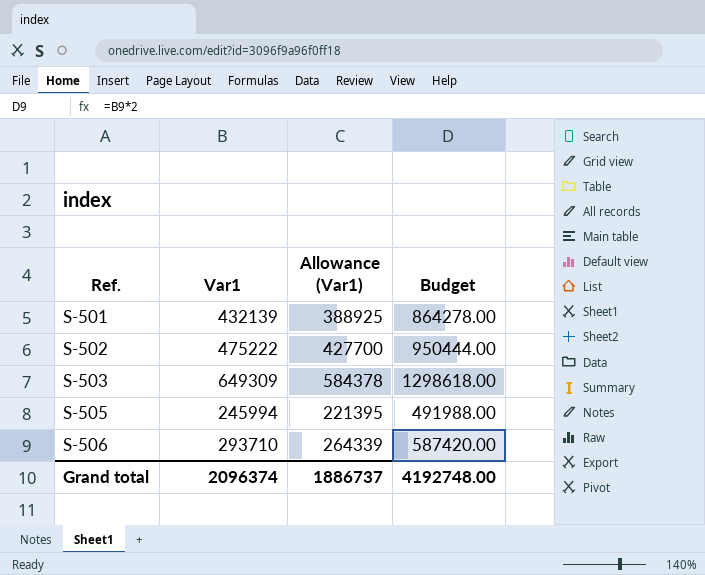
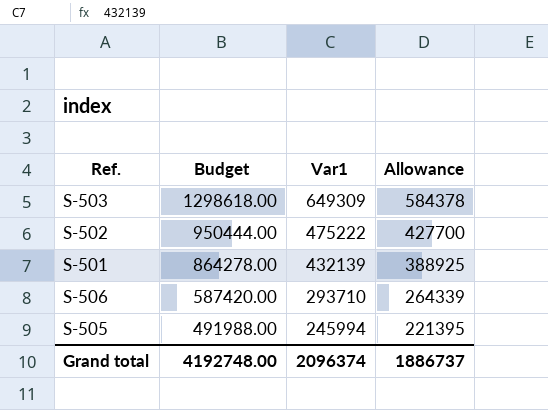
row order: Ref. ascending -> Budget descending
column Budget | position: 4 -> 2
column name: Allowance (Var1) -> Allowance

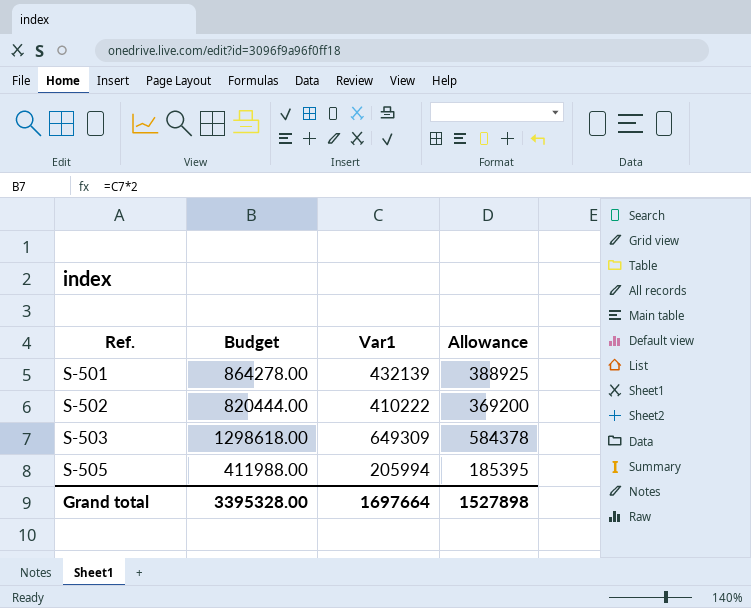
row order: Budget descending -> Ref. ascending
row S-506: 587420.00 | 293710 | 264339 -> none
S-502 | Budget: 950444.00 -> 820444.00
S-502 | Var1: 475222 -> 410222
S-502 | Allowance: 427700 -> 369200
S-505 | Budget: 491988.00 -> 411988.00
S-505 | Var1: 245994 -> 205994
S-505 | Allowance: 221395 -> 185395
Grand total | Budget: 4192748.00 -> 3395328.00
Grand total | Var1: 2096374 -> 1697664
Grand total | Allowance: 1886737 -> 1527898

